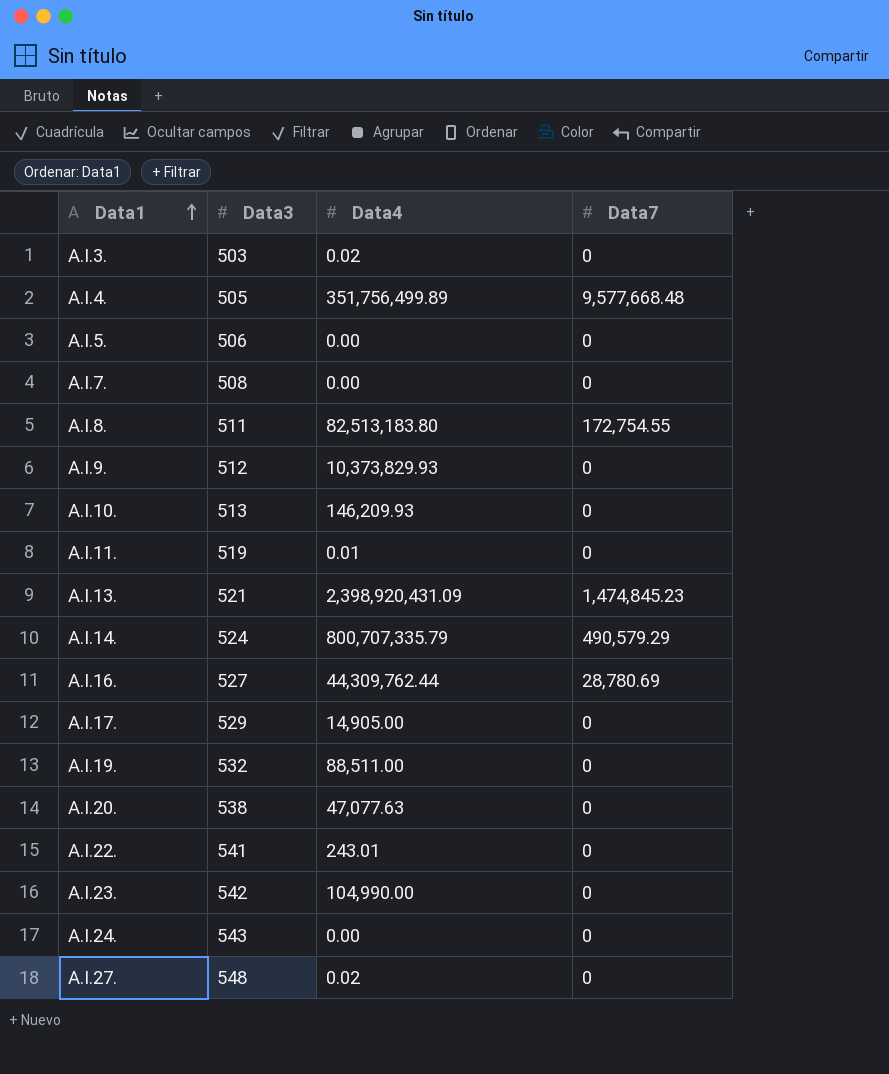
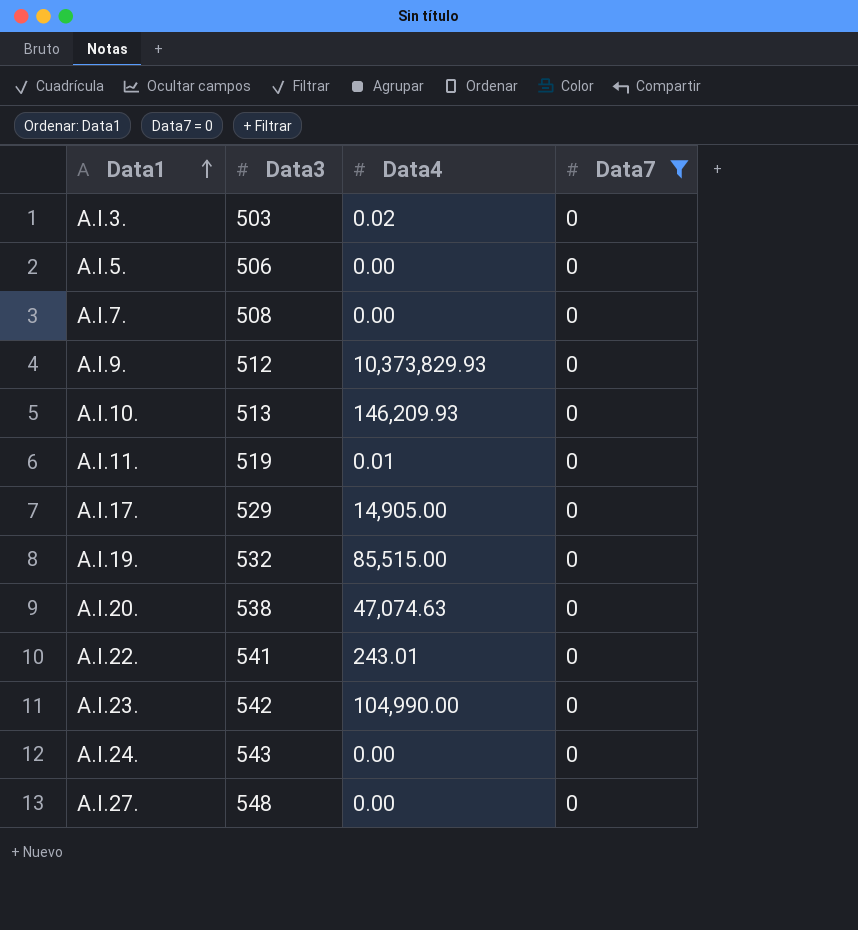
filter: none -> Data7 = 0
A.I.19. | Data4: 88,511.00 -> 85,515.00
A.I.20. | Data4: 47,077.63 -> 47,074.63
A.I.27. | Data4: 0.02 -> 0.00

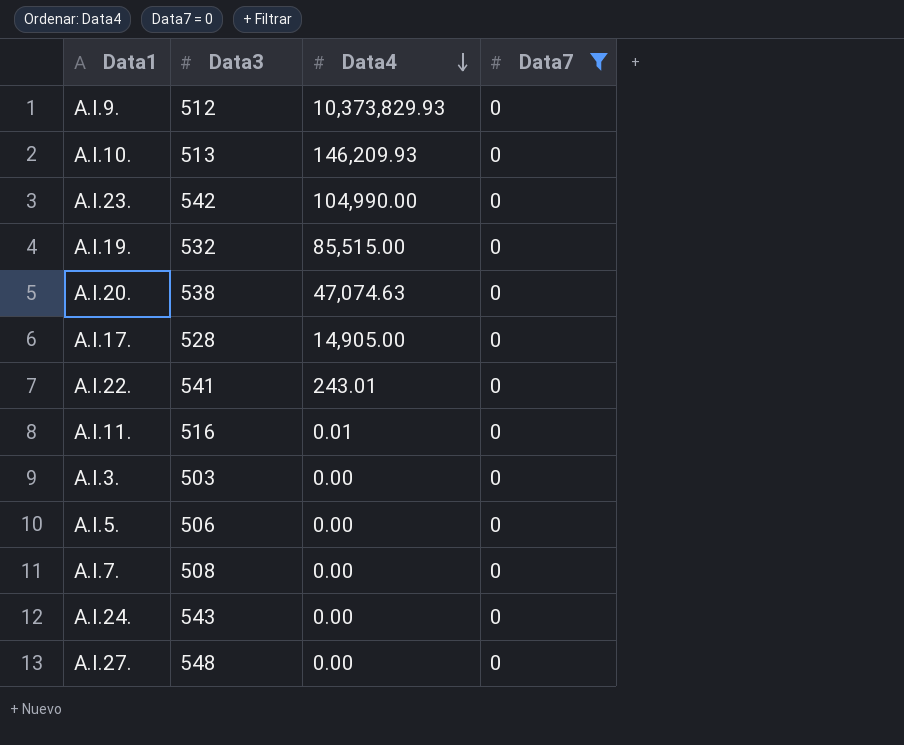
row order: Data1 ascending -> Data4 descending
A.I.17. | Data3: 529 -> 528
A.I.11. | Data3: 519 -> 516
A.I.3. | Data4: 0.02 -> 0.00

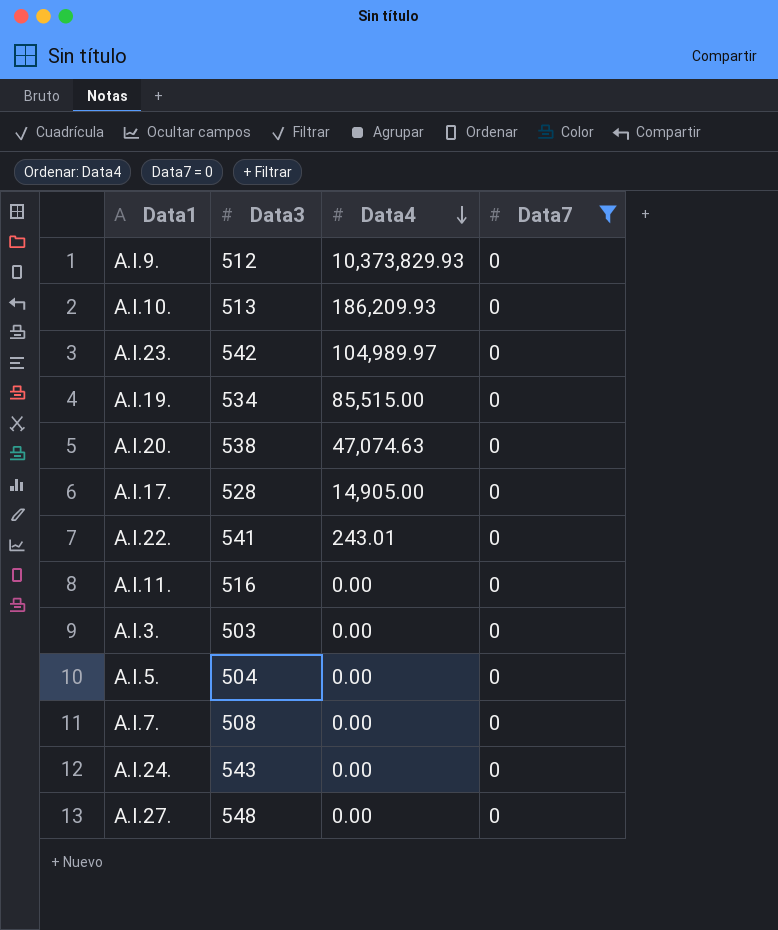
A.I.10. | Data4: 146,209.93 -> 186,209.93
A.I.23. | Data4: 104,990.00 -> 104,989.97
A.I.19. | Data3: 532 -> 534
A.I.11. | Data4: 0.01 -> 0.00
A.I.5. | Data3: 506 -> 504

